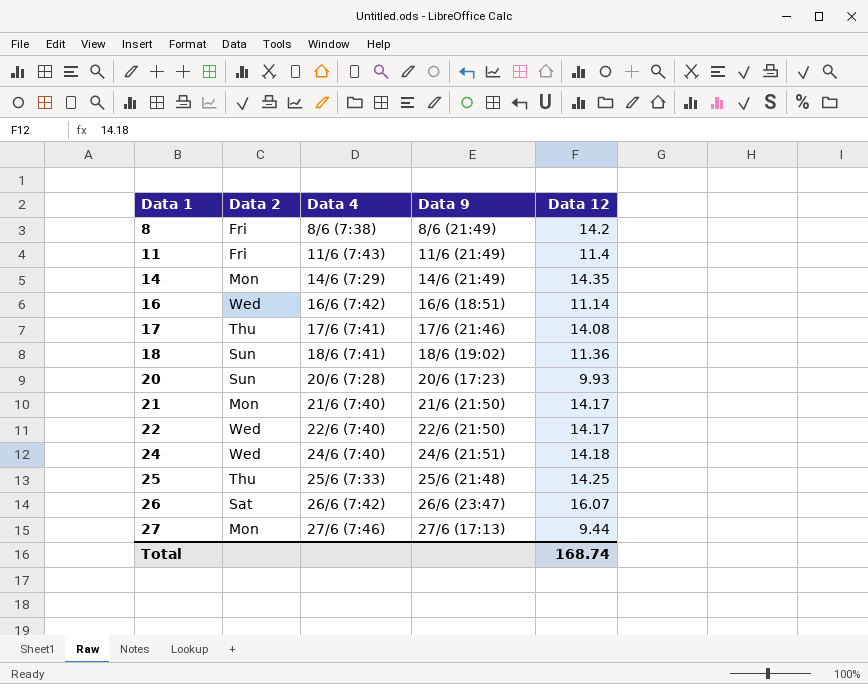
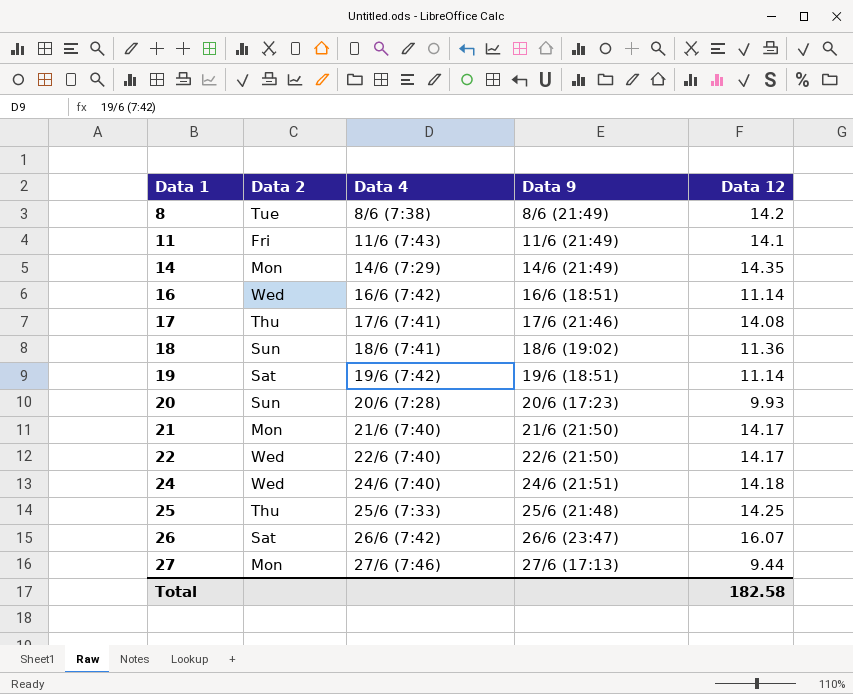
8 | Data 2: Fri -> Tue
11 | Data 12: 11.4 -> 14.1
row 19: none -> Sat | 19/6 (7:42) | 19/6 (18:51) | 11.14
Total | Data 12: 168.74 -> 182.58

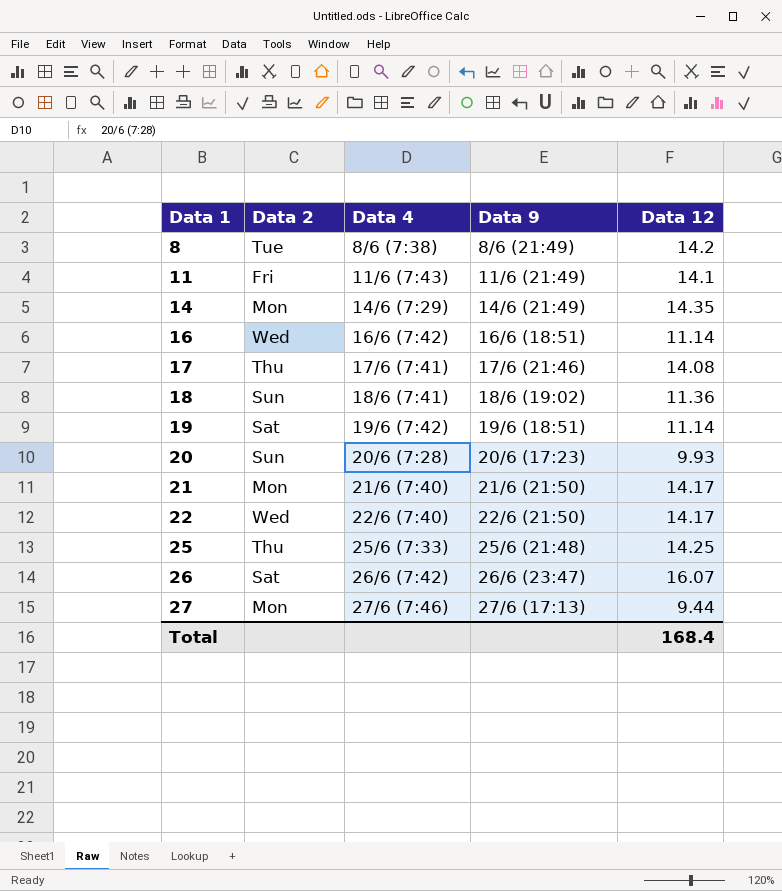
row 24: Wed | 24/6 (7:40) | 24/6 (21:51) | 14.18 -> none
Total | Data 12: 182.58 -> 168.4

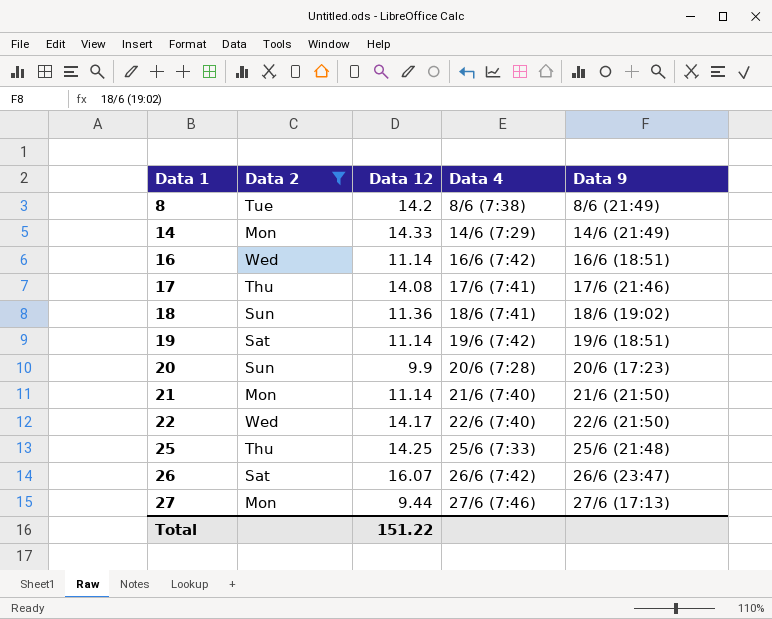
filter: none -> Data 2 != Fri
column Data 12 | position: 5 -> 3
14 | Data 12: 14.35 -> 14.33
20 | Data 12: 9.93 -> 9.9
21 | Data 12: 14.17 -> 11.14
Total | Data 12: 168.4 -> 151.22

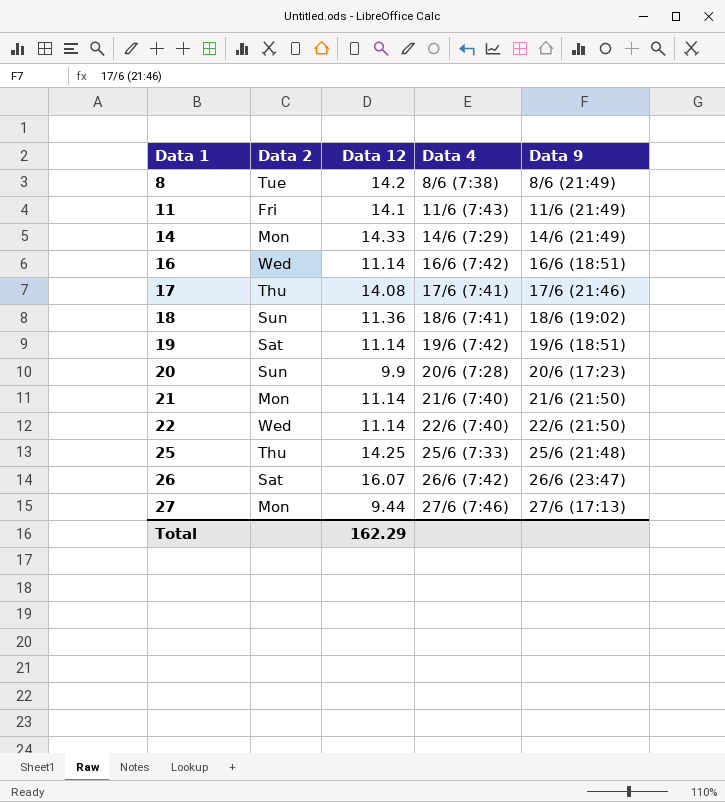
filter: Data 2 != Fri -> none
22 | Data 12: 14.17 -> 11.14
Total | Data 12: 151.22 -> 162.29

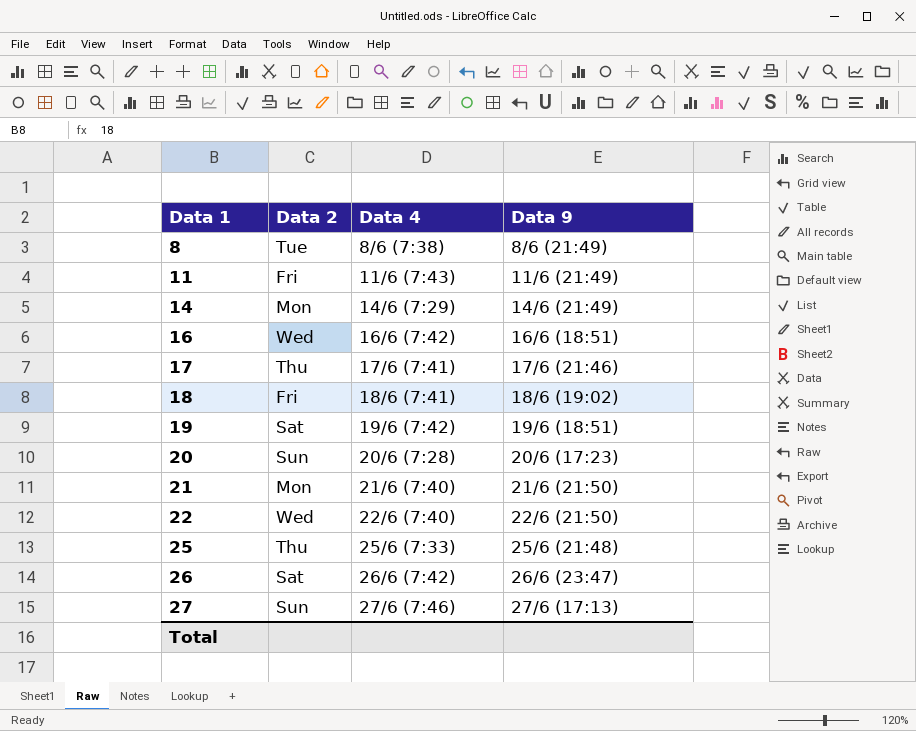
column Data 12 | position: 3 -> none
18 | Data 2: Sun -> Fri
27 | Data 2: Mon -> Sun

